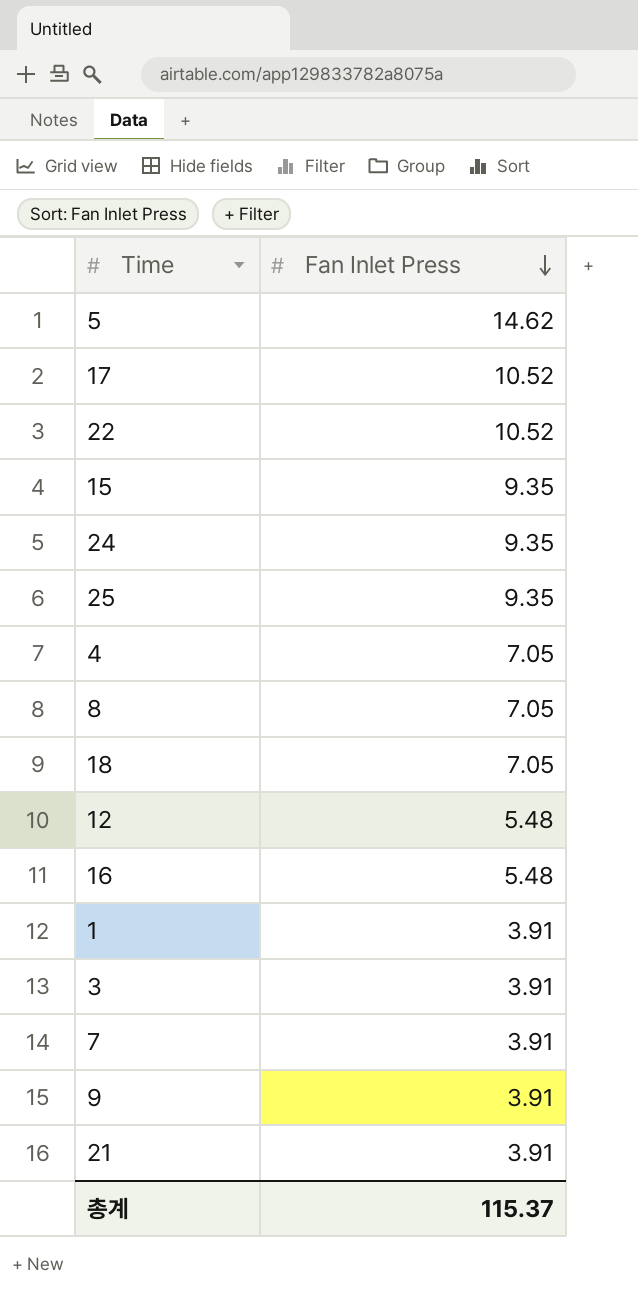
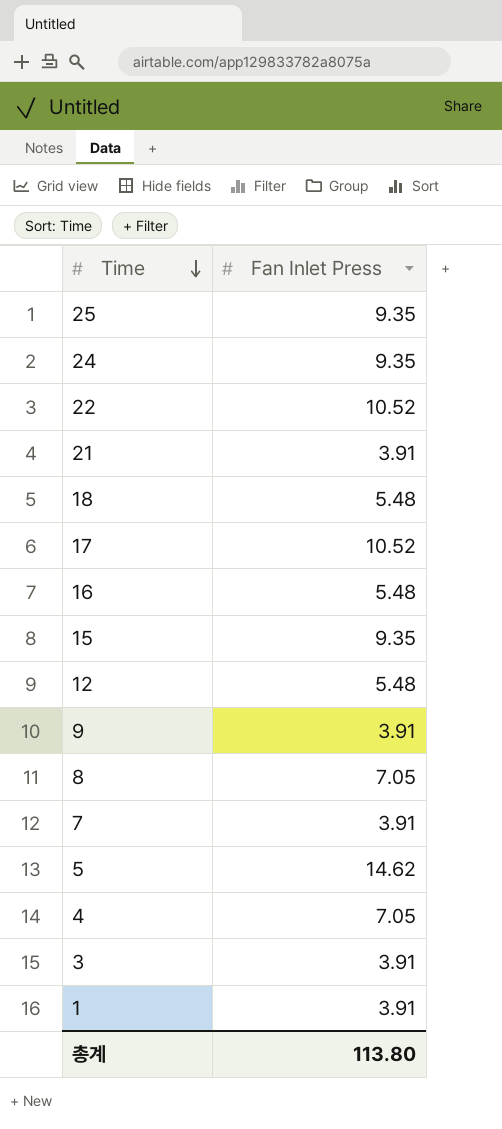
row order: Fan Inlet Press descending -> Time descending
18 | Fan Inlet Press: 7.05 -> 5.48
총계 | Fan Inlet Press: 115.37 -> 113.80

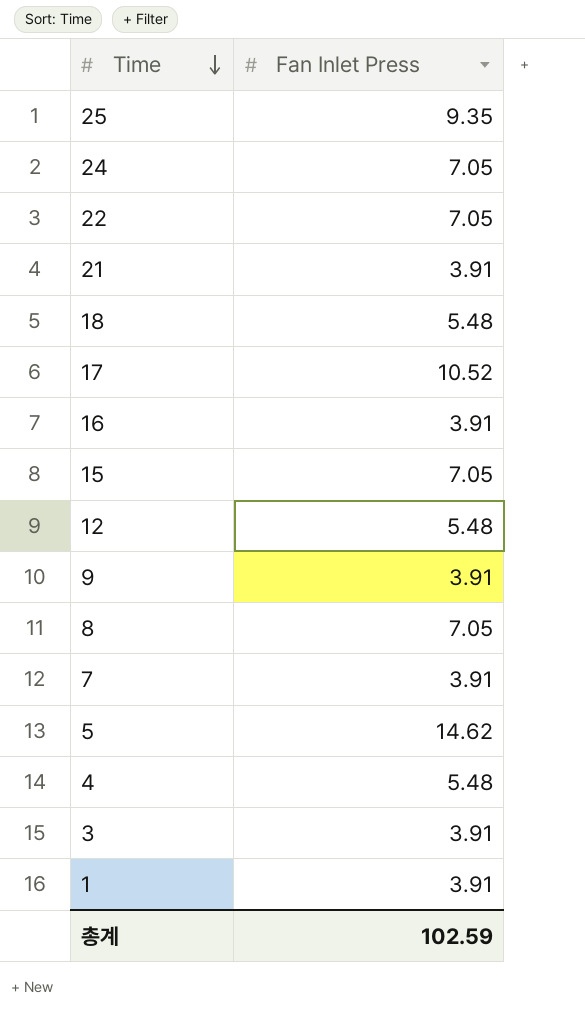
24 | Fan Inlet Press: 9.35 -> 7.05
22 | Fan Inlet Press: 10.52 -> 7.05
16 | Fan Inlet Press: 5.48 -> 3.91
15 | Fan Inlet Press: 9.35 -> 7.05
4 | Fan Inlet Press: 7.05 -> 5.48
총계 | Fan Inlet Press: 113.80 -> 102.59

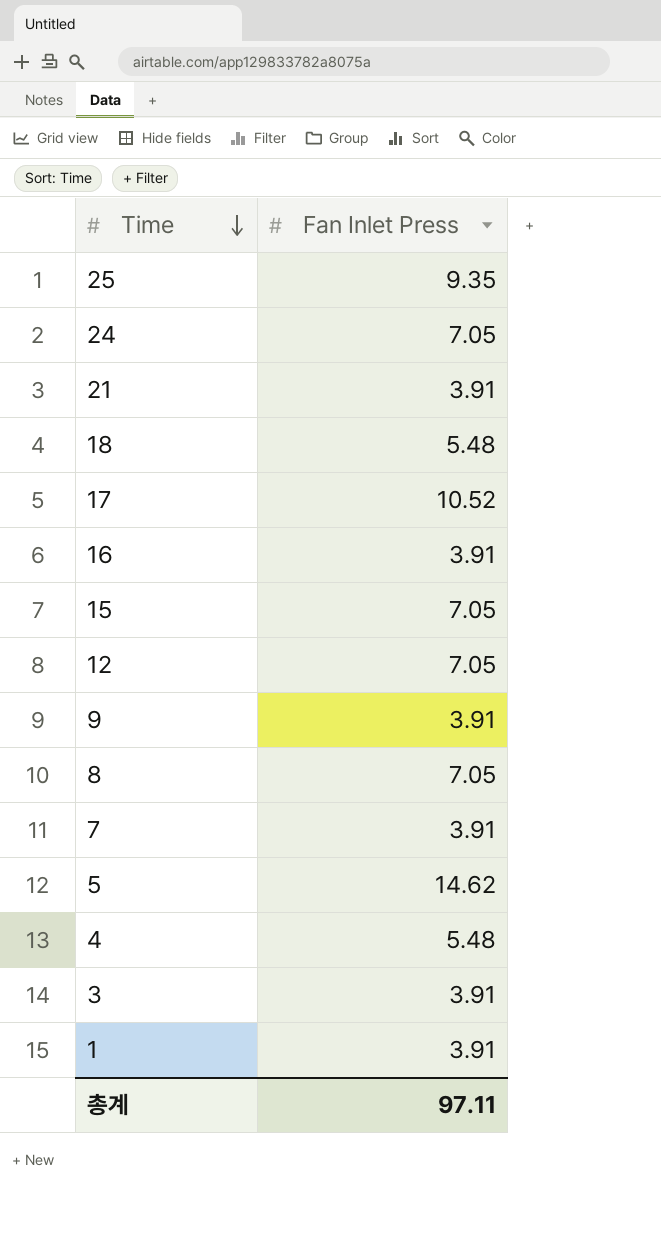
row 22: 7.05 -> none
12 | Fan Inlet Press: 5.48 -> 7.05
총계 | Fan Inlet Press: 102.59 -> 97.11

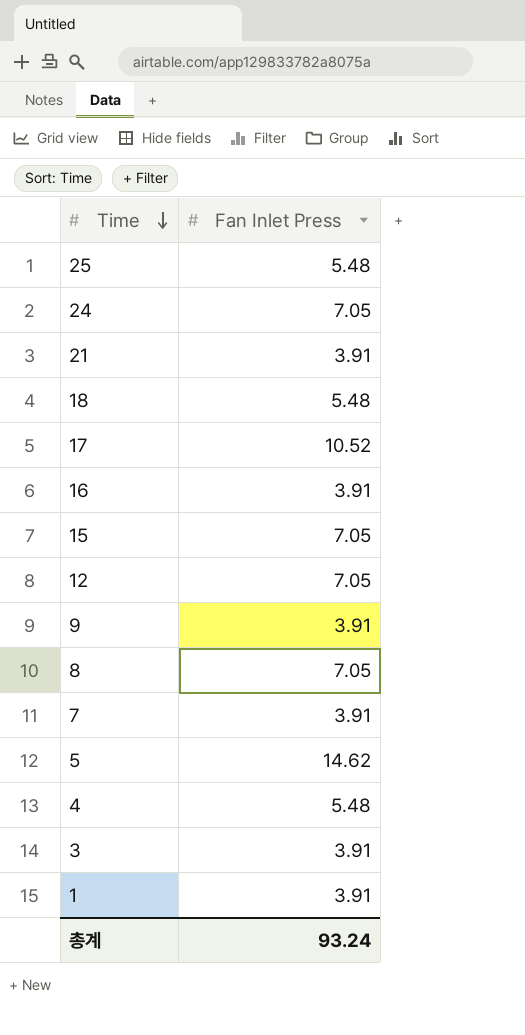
25 | Fan Inlet Press: 9.35 -> 5.48
총계 | Fan Inlet Press: 97.11 -> 93.24

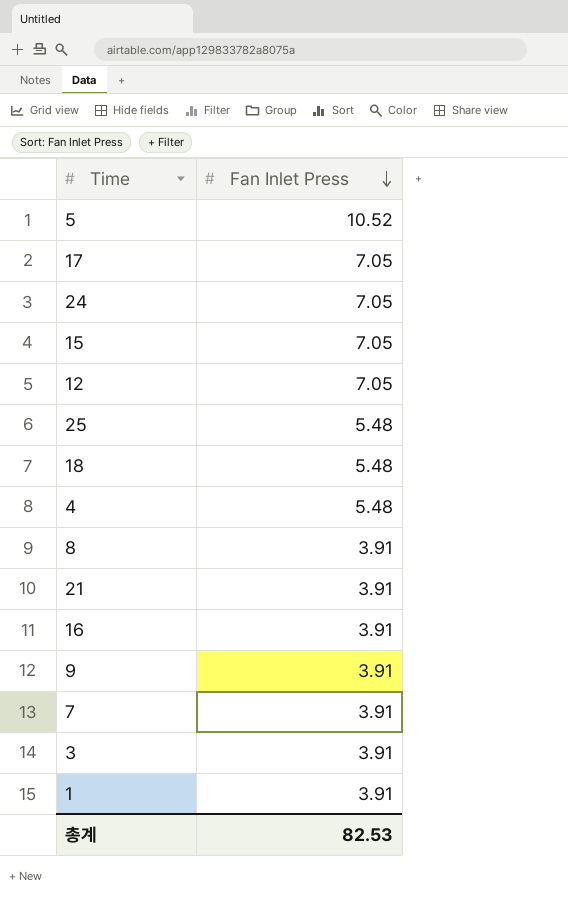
row order: Time descending -> Fan Inlet Press descending
5 | Fan Inlet Press: 14.62 -> 10.52
17 | Fan Inlet Press: 10.52 -> 7.05
8 | Fan Inlet Press: 7.05 -> 3.91
총계 | Fan Inlet Press: 93.24 -> 82.53

